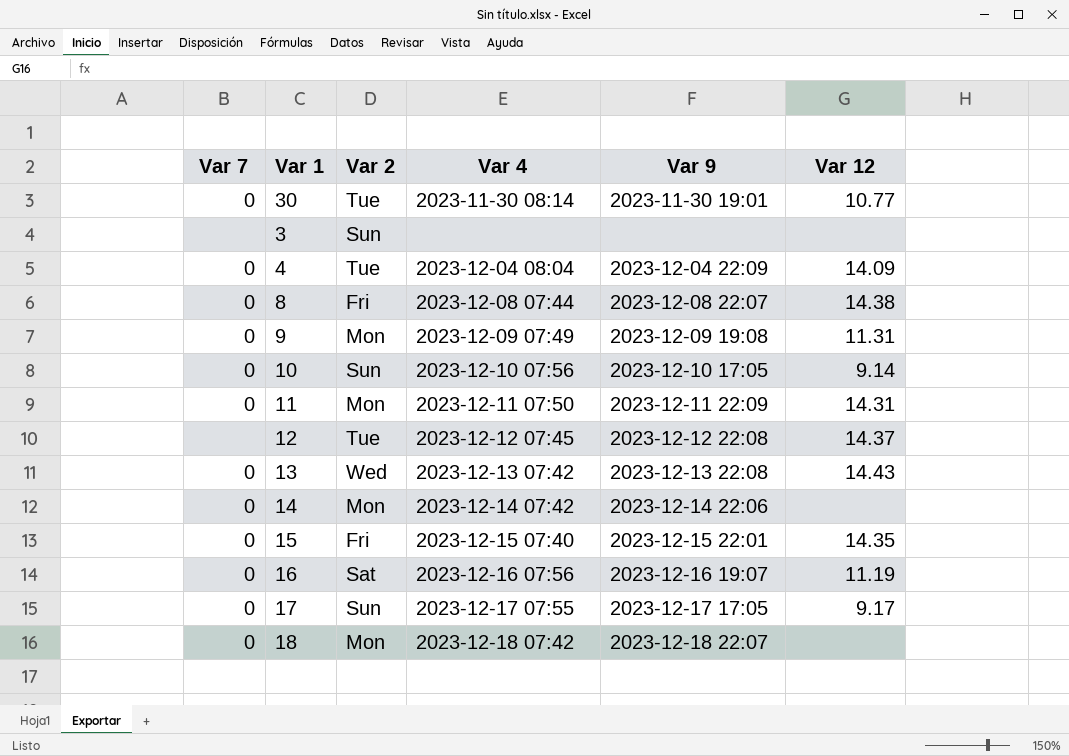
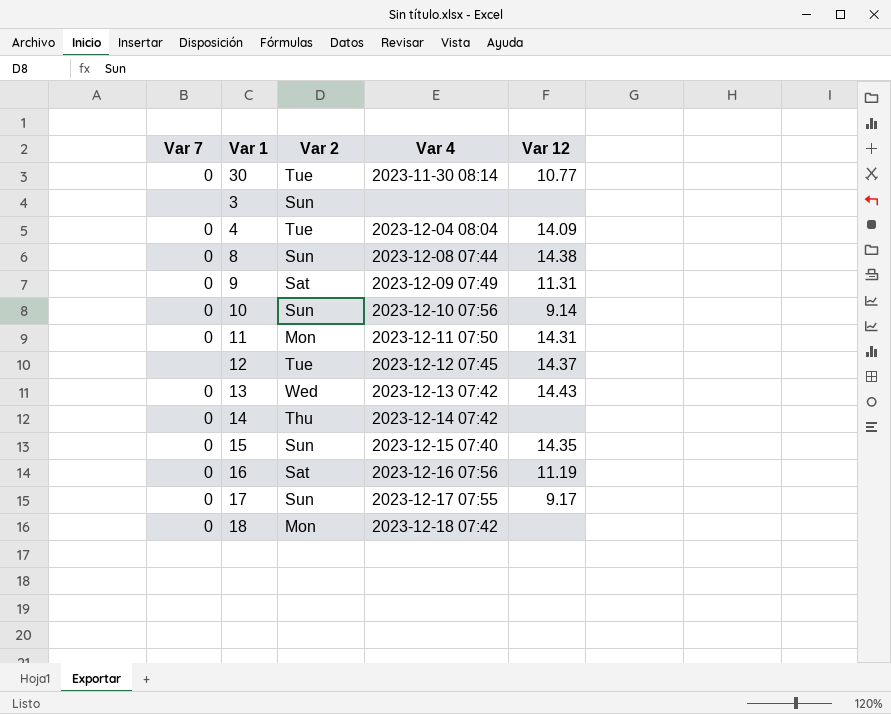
column Var 9 | position: 5 -> none
8 | Var 2: Fri -> Sun
9 | Var 2: Mon -> Sat
14 | Var 2: Mon -> Thu
15 | Var 2: Fri -> Sun

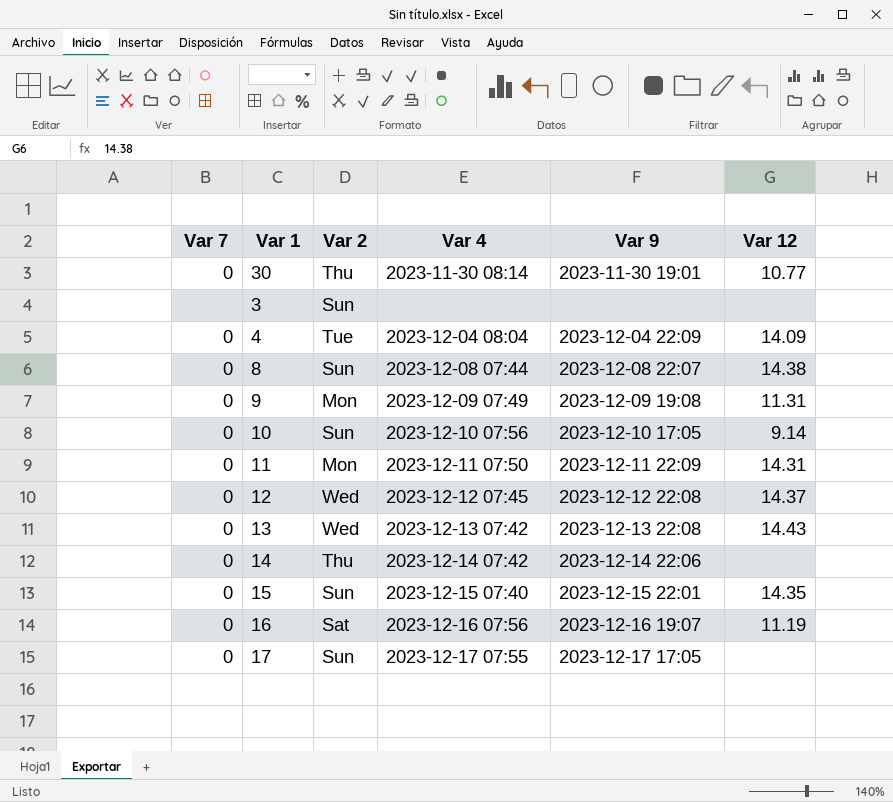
column Var 9 | position: none -> 5
row 18: 0 | Mon | 2023-12-18 07:42 | none -> none
30 | Var 2: Tue -> Thu
9 | Var 2: Sat -> Mon
12 | Var 7: none -> 0
12 | Var 2: Tue -> Wed
17 | Var 12: 9.17 -> none

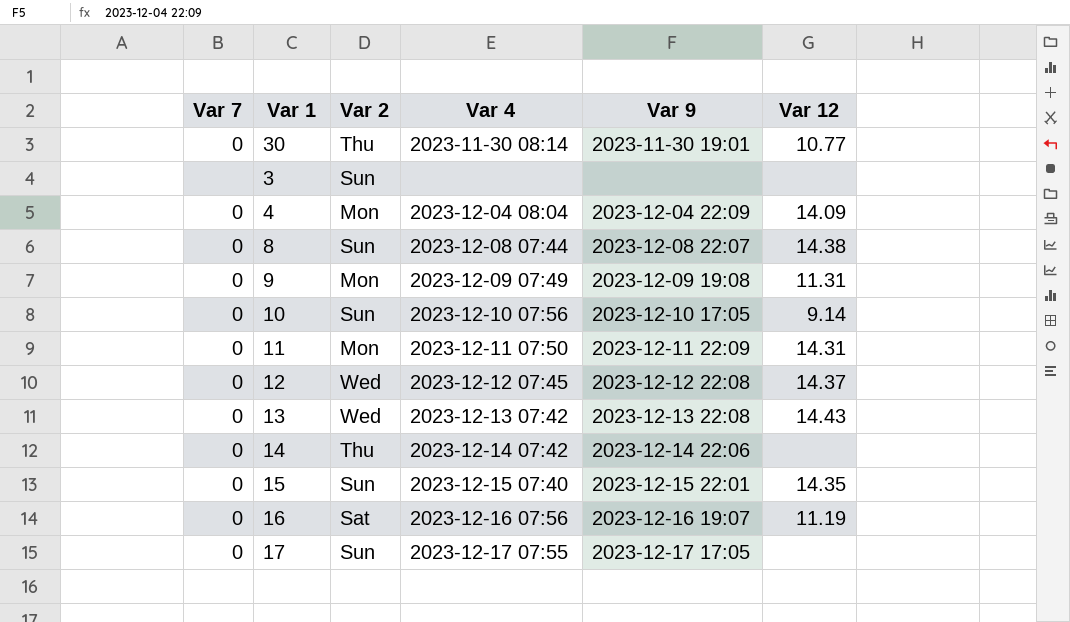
4 | Var 2: Tue -> Mon

